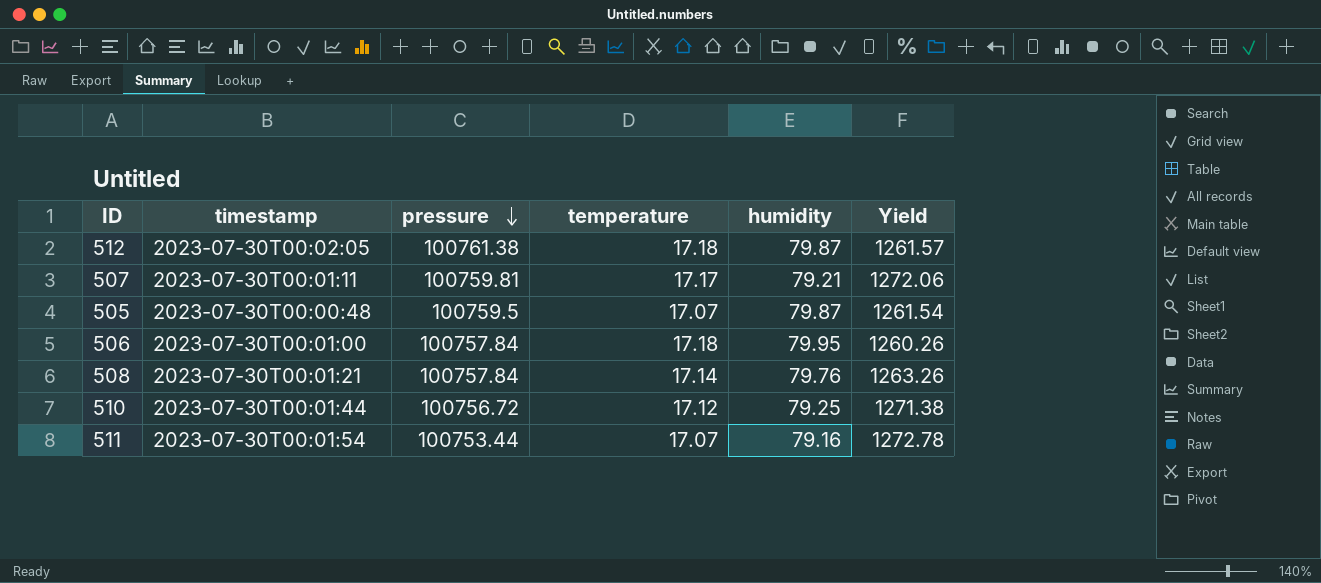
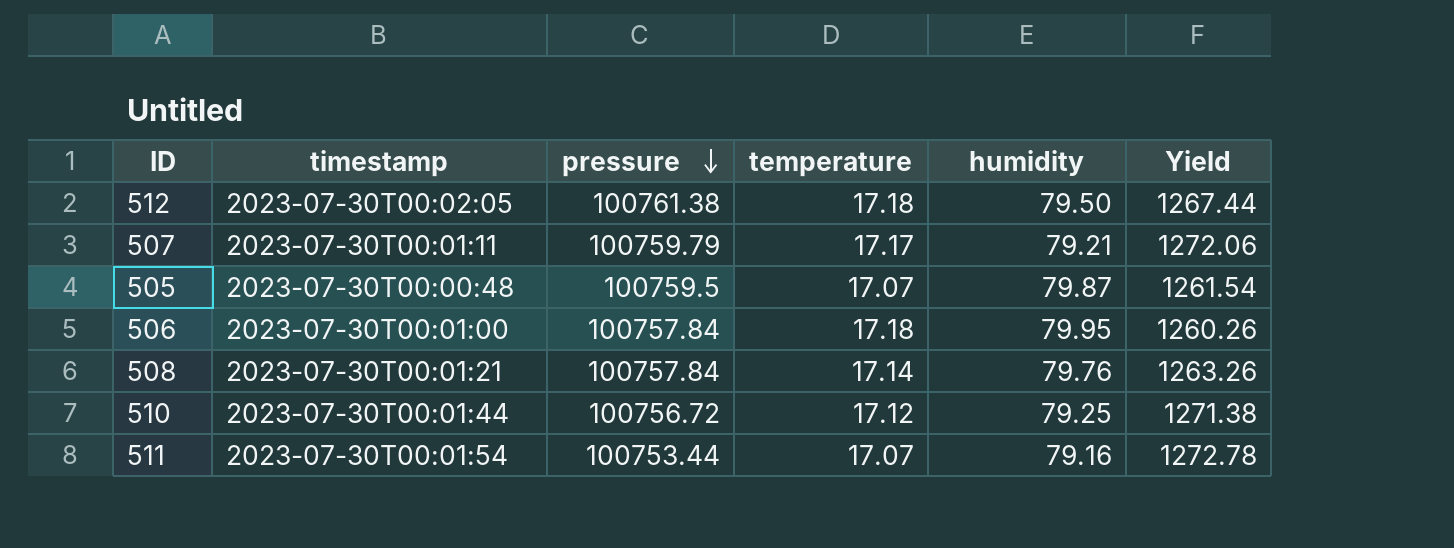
512 | humidity: 79.87 -> 79.50
512 | Yield: 1261.57 -> 1267.44
507 | pressure: 100759.81 -> 100759.79

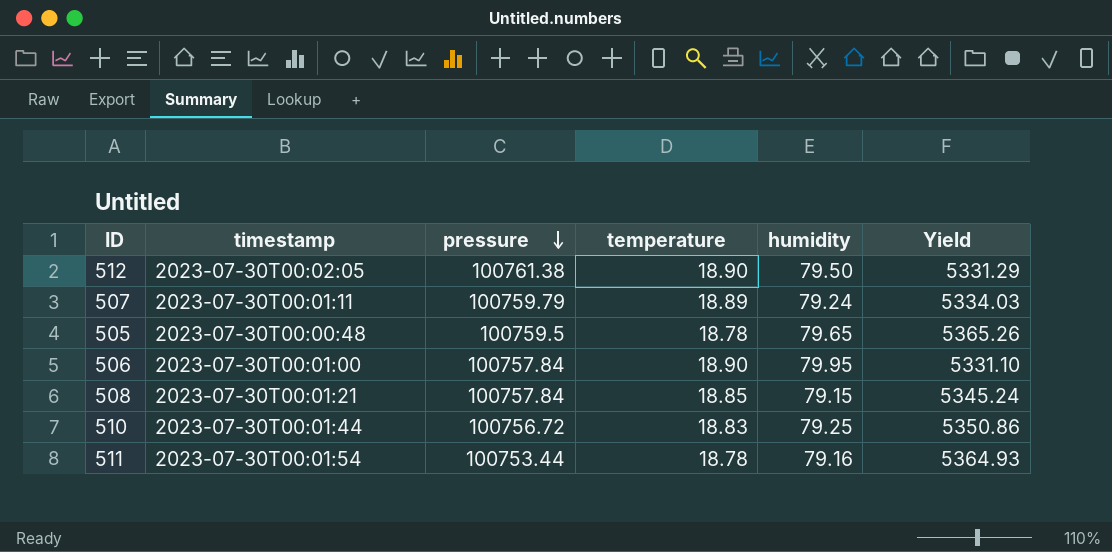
column Yield | formula: [pressure] / [humidity] -> [pressure] / [temperature]
512 | temperature: 17.18 -> 18.90
507 | temperature: 17.17 -> 18.89
507 | humidity: 79.21 -> 79.24
505 | temperature: 17.07 -> 18.78
505 | humidity: 79.87 -> 79.65
506 | temperature: 17.18 -> 18.90
508 | temperature: 17.14 -> 18.85
508 | humidity: 79.76 -> 79.15
510 | temperature: 17.12 -> 18.83
511 | temperature: 17.07 -> 18.78

